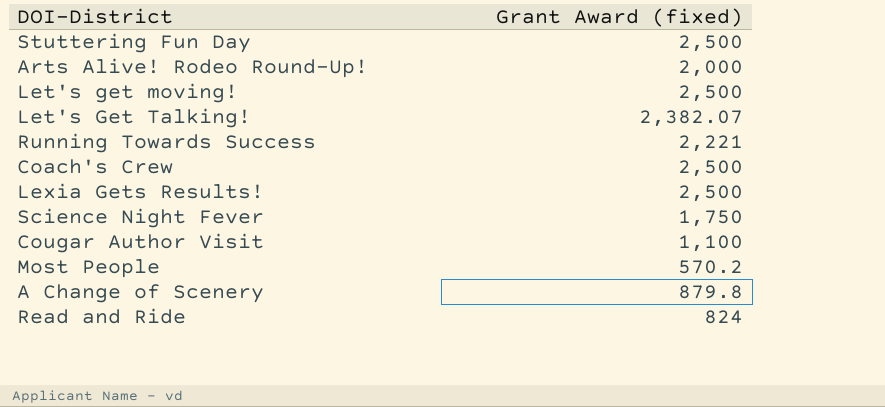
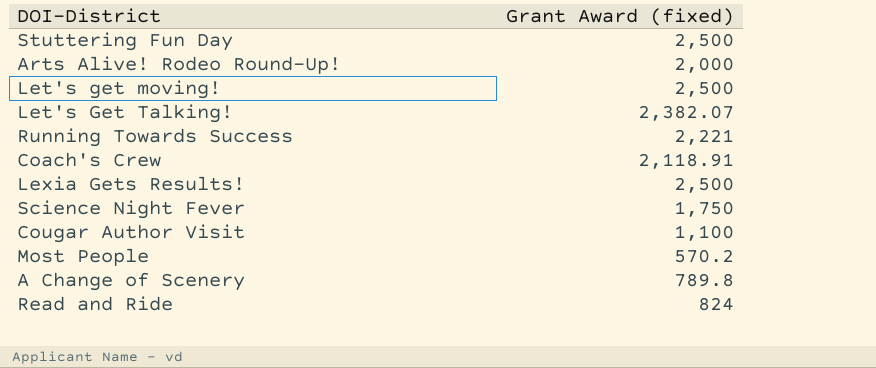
Coach's Crew | Grant Award (fixed): 2,500 -> 2,118.91
A Change of Scenery | Grant Award (fixed): 879.8 -> 789.8

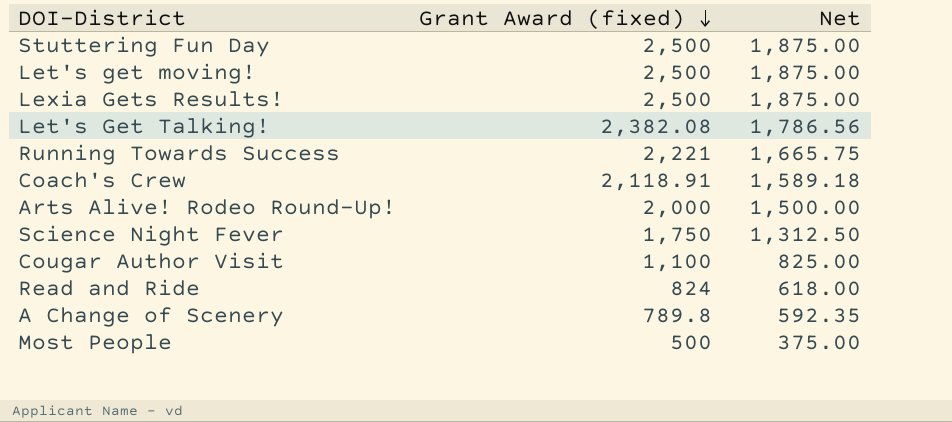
row order: none -> Grant Award (fixed) descending
column Net | formula: none -> [Grant Award (fixed)] * 0.75
Let's Get Talking! | Grant Award (fixed): 2,382.07 -> 2,382.08
Most People | Grant Award (fixed): 570.2 -> 500

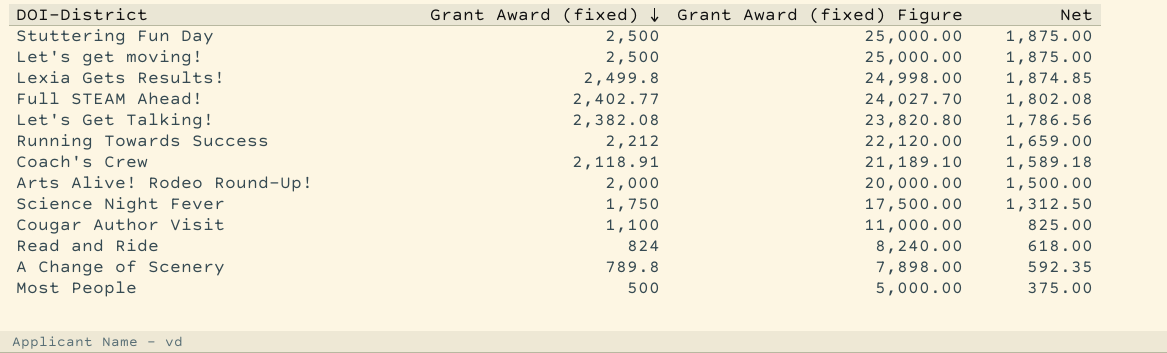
column Grant Award (fixed) Figure | formula: none -> [Grant Award (fixed)] * 10
Lexia Gets Results! | Grant Award (fixed): 2,500 -> 2,499.8
Lexia Gets Results! | Net: 1,875.00 -> 1,874.85
row Full STEAM Ahead!: none -> 2,402.77 | 24,027.70 | 1,802.08
Running Towards Success | Grant Award (fixed): 2,221 -> 2,212
Running Towards Success | Net: 1,665.75 -> 1,659.00

